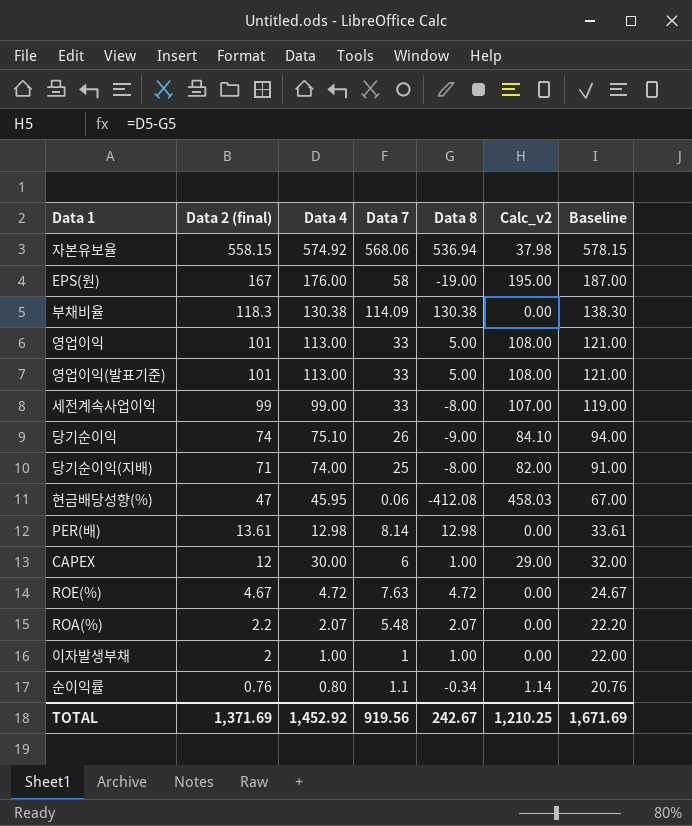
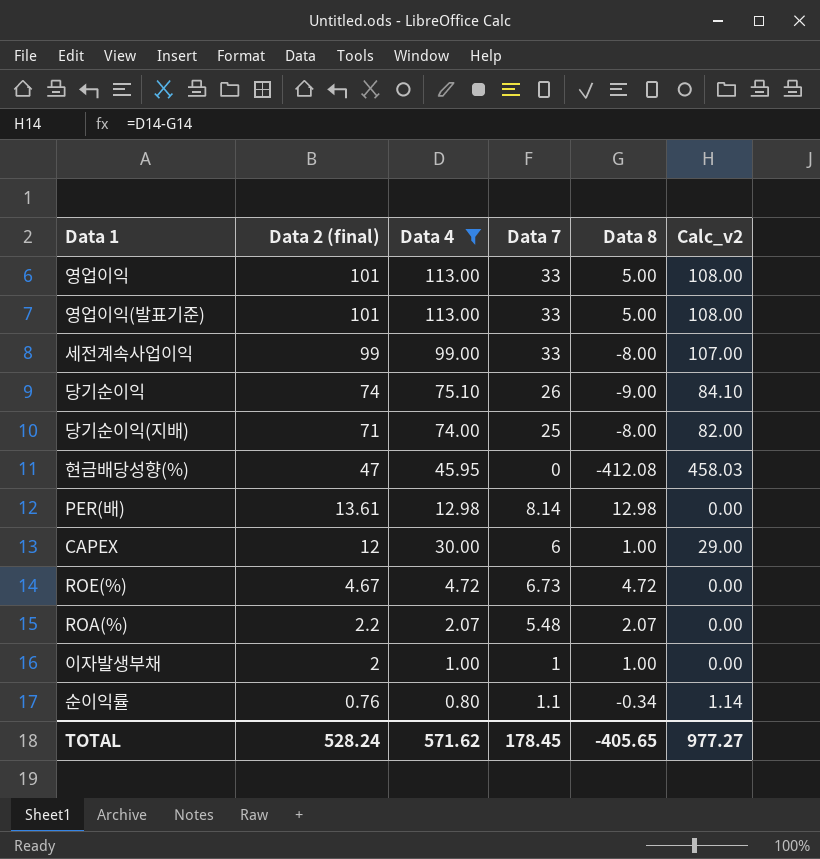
filter: none -> Data 4 <= 113.00
column Baseline | formula: [Data 2 (final)] + 20 -> none
현금배당성향(%) | Data 7: 0.06 -> 0
ROE(%) | Data 7: 7.63 -> 6.73
TOTAL | Data 2 (final): 1,371.69 -> 528.24
TOTAL | Data 4: 1,452.92 -> 571.62
TOTAL | Data 7: 919.56 -> 178.45
TOTAL | Data 8: 242.67 -> -405.65
TOTAL | Calc_v2: 1,210.25 -> 977.27

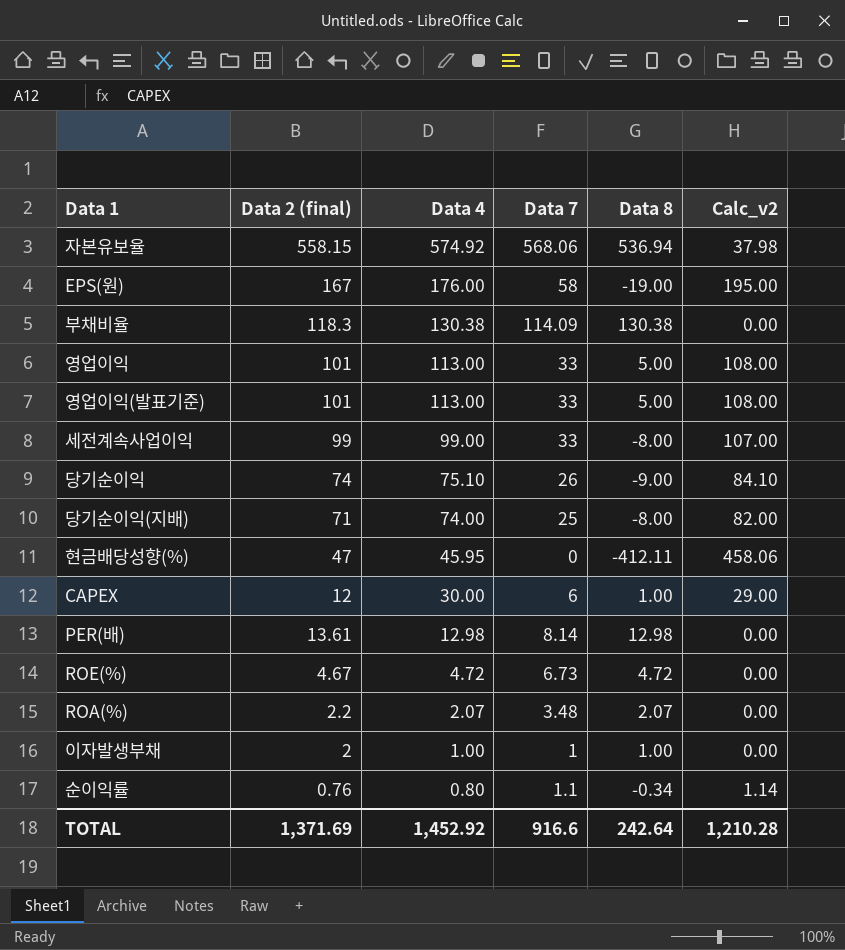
filter: Data 4 <= 113.00 -> none
row order: Data 2 (final) descending -> Data 4 descending
현금배당성향(%) | Data 8: -412.08 -> -412.11
현금배당성향(%) | Calc_v2: 458.03 -> 458.06
ROA(%) | Data 7: 5.48 -> 3.48
TOTAL | Data 2 (final): 528.24 -> 1,371.69
TOTAL | Data 4: 571.62 -> 1,452.92
TOTAL | Data 7: 178.45 -> 916.6
TOTAL | Data 8: -405.65 -> 242.64
TOTAL | Calc_v2: 977.27 -> 1,210.28

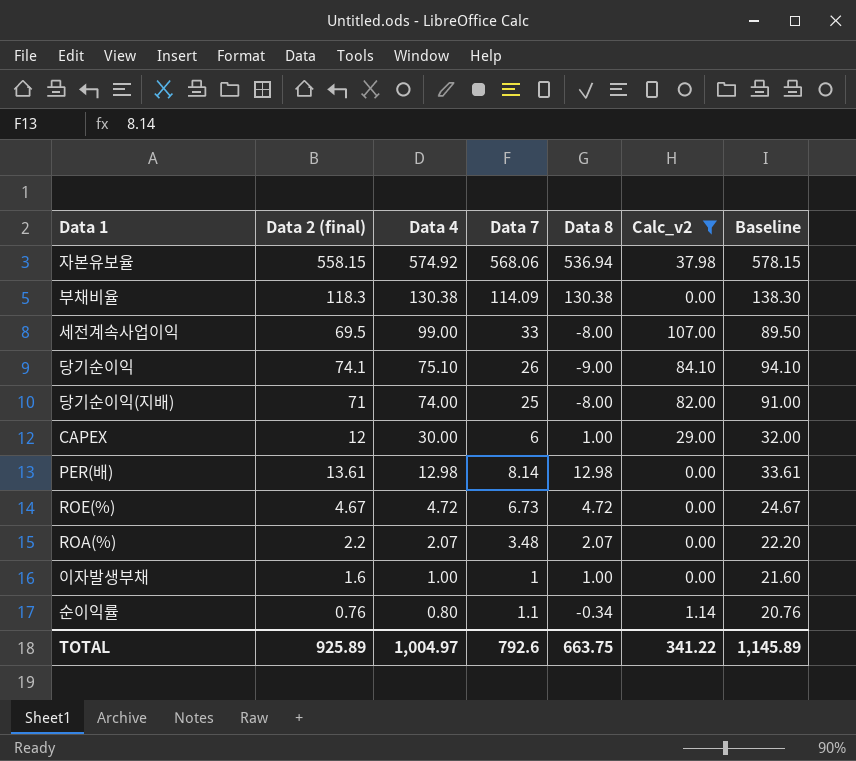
filter: none -> Calc_v2 <= 107.00
column Baseline | formula: none -> [Data 2 (final)] + 20
세전계속사업이익 | Data 2 (final): 99 -> 69.5
당기순이익 | Data 2 (final): 74 -> 74.1
이자발생부채 | Data 2 (final): 2 -> 1.6
TOTAL | Data 2 (final): 1,371.69 -> 925.89
TOTAL | Data 4: 1,452.92 -> 1,004.97
TOTAL | Data 7: 916.6 -> 792.6
TOTAL | Data 8: 242.64 -> 663.75
TOTAL | Calc_v2: 1,210.28 -> 341.22

